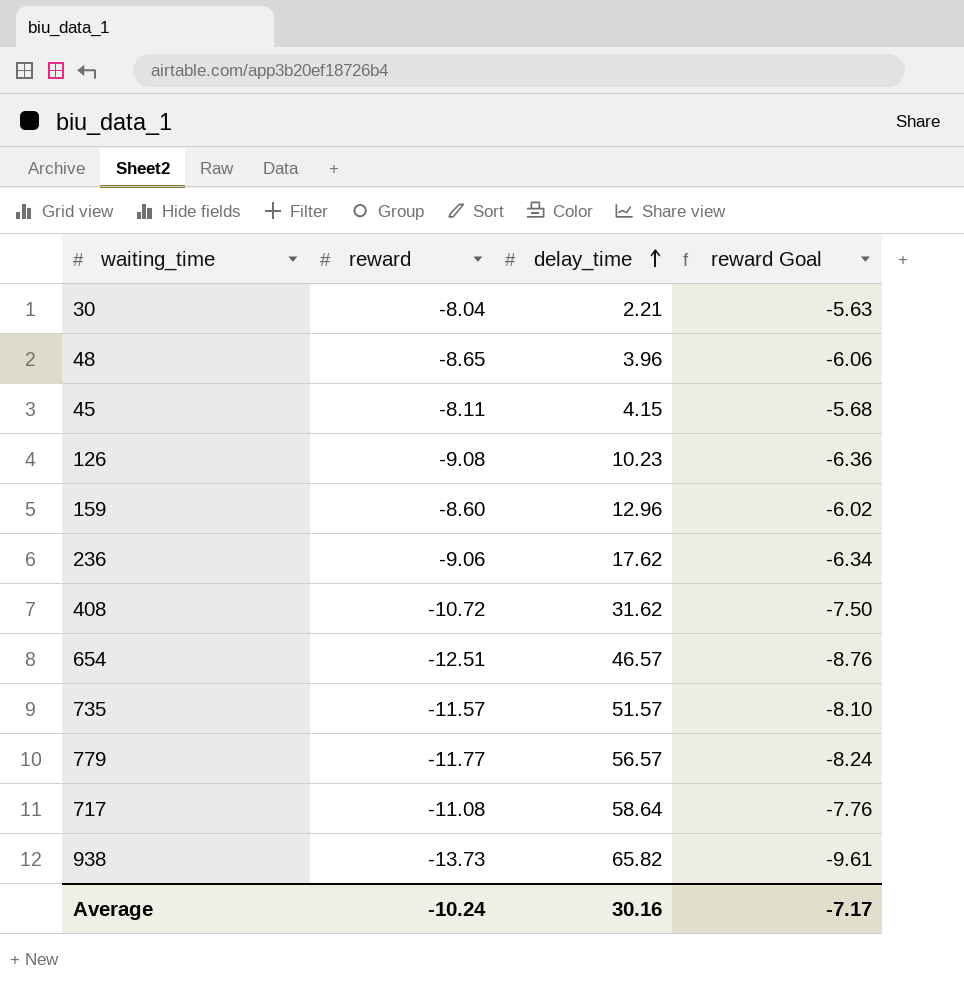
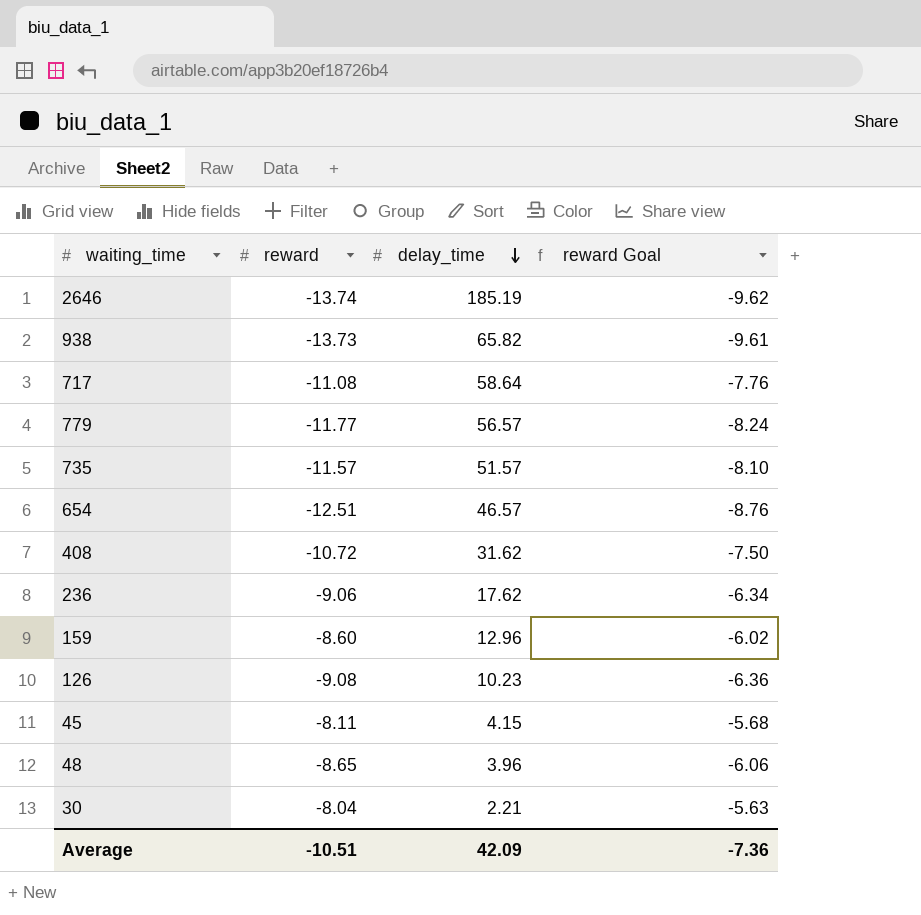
row order: delay_time ascending -> delay_time descending
row 2646: none -> -13.74 | 185.19 | -9.62
Average | reward: -10.24 -> -10.51
Average | delay_time: 30.16 -> 42.09
Average | reward Goal: -7.17 -> -7.36

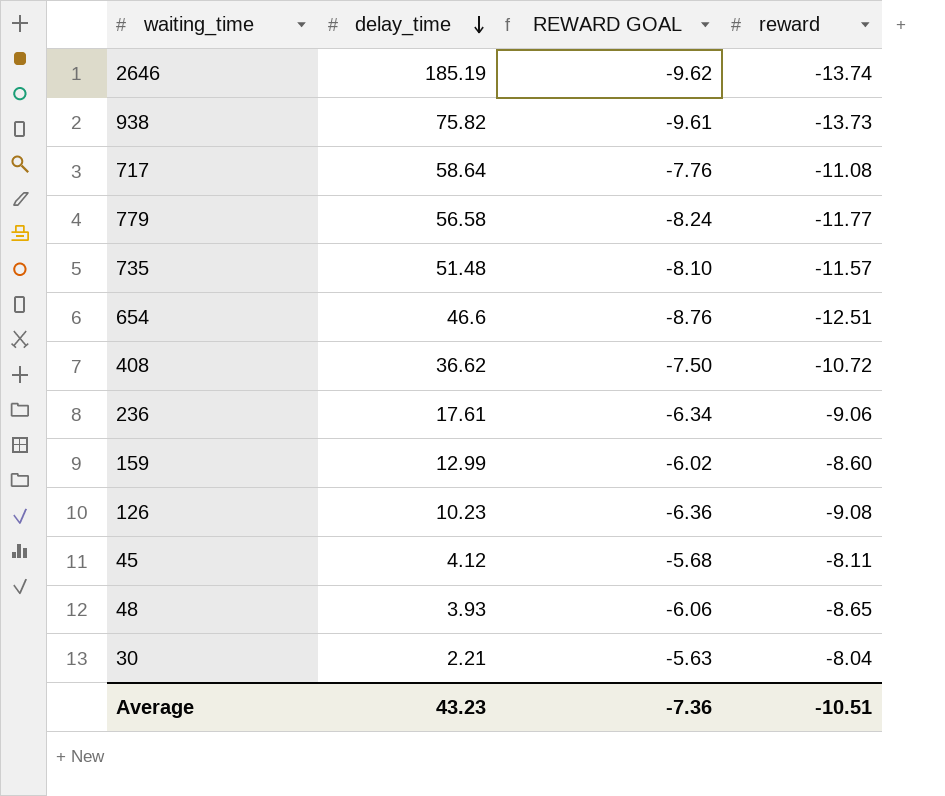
column name: reward Goal -> REWARD GOAL
column reward | position: 2 -> 4
938 | delay_time: 65.82 -> 75.82
779 | delay_time: 56.57 -> 56.58
735 | delay_time: 51.57 -> 51.48
654 | delay_time: 46.57 -> 46.6
408 | delay_time: 31.62 -> 36.62
236 | delay_time: 17.62 -> 17.61
159 | delay_time: 12.96 -> 12.99
45 | delay_time: 4.15 -> 4.12
48 | delay_time: 3.96 -> 3.93
Average | delay_time: 42.09 -> 43.23

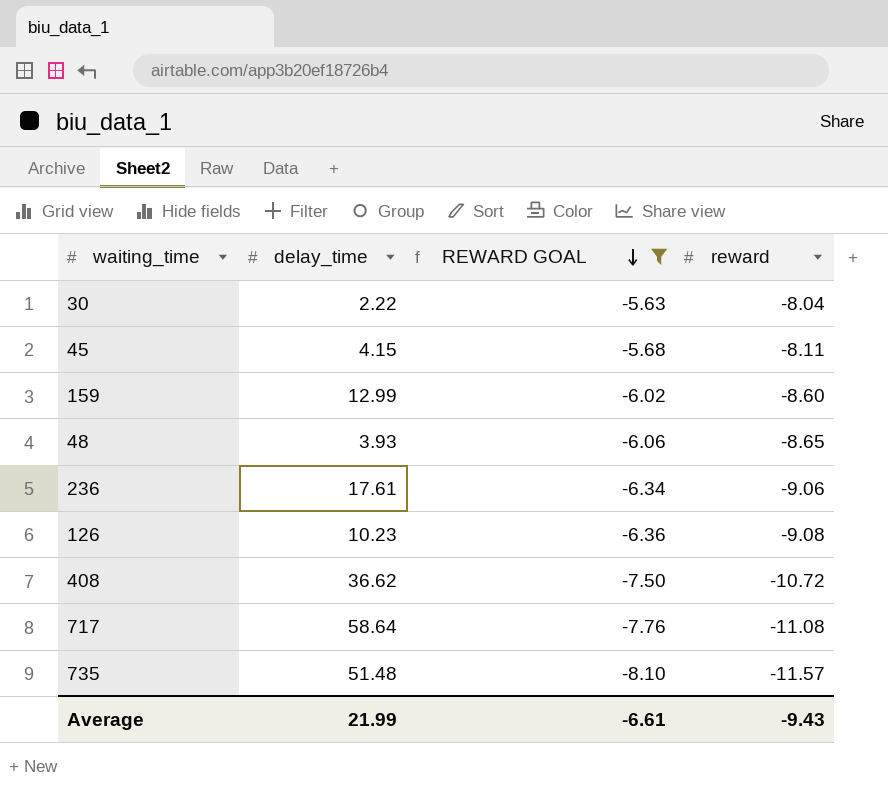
filter: none -> REWARD GOAL >= -8.10
row order: delay_time descending -> REWARD GOAL descending
30 | delay_time: 2.21 -> 2.22
45 | delay_time: 4.12 -> 4.15
Average | delay_time: 43.23 -> 21.99
Average | REWARD GOAL: -7.36 -> -6.61
Average | reward: -10.51 -> -9.43

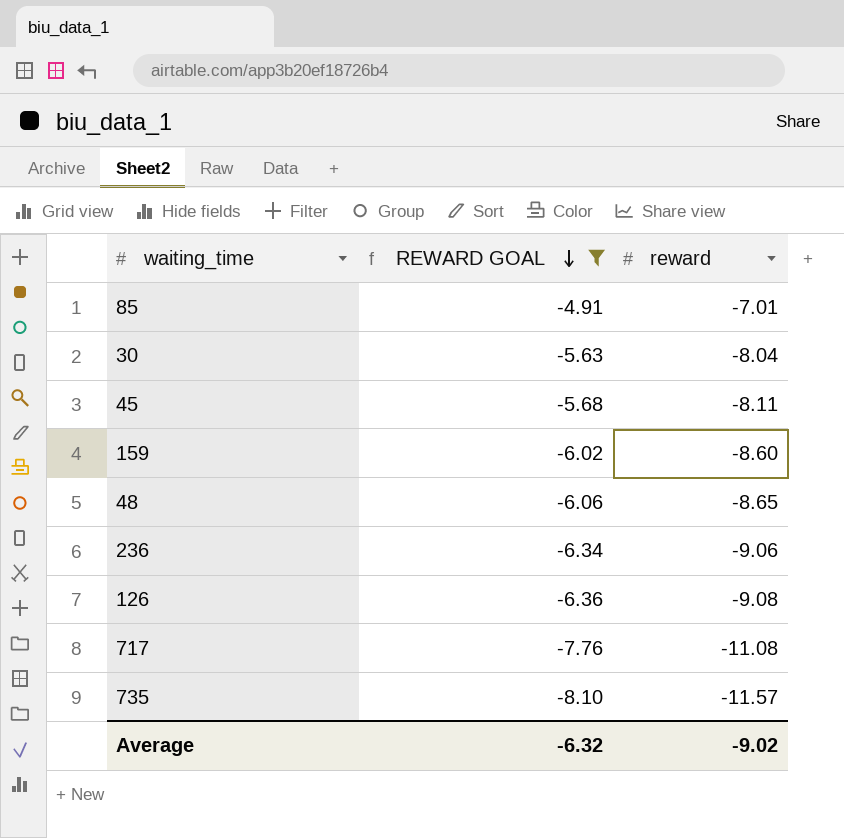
column delay_time | position: 2 -> none
row 408: 36.62 | -7.50 | -10.72 -> none
row 85: none -> -4.91 | -7.01
Average | REWARD GOAL: -6.61 -> -6.32
Average | reward: -9.43 -> -9.02

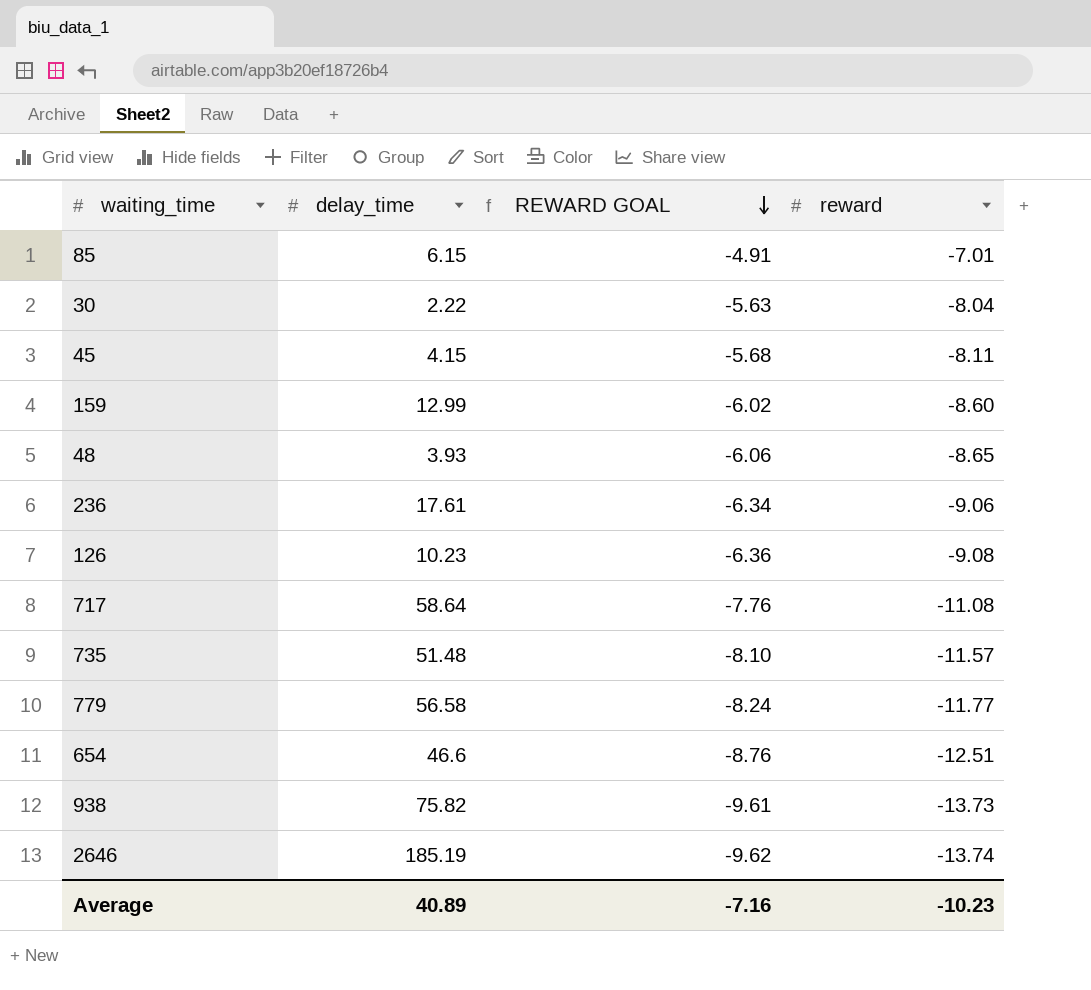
filter: REWARD GOAL >= -8.10 -> none
column delay_time | position: none -> 2
Average | REWARD GOAL: -6.32 -> -7.16
Average | reward: -9.02 -> -10.23

